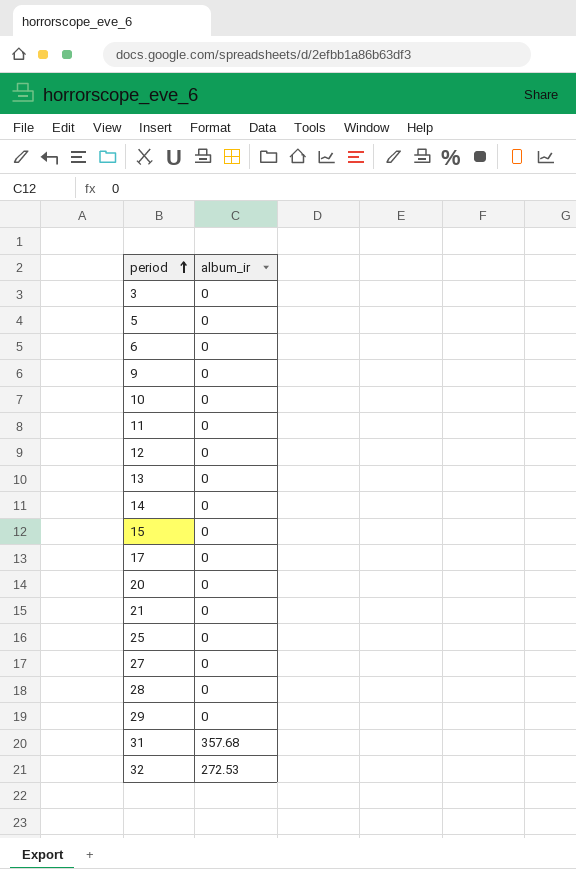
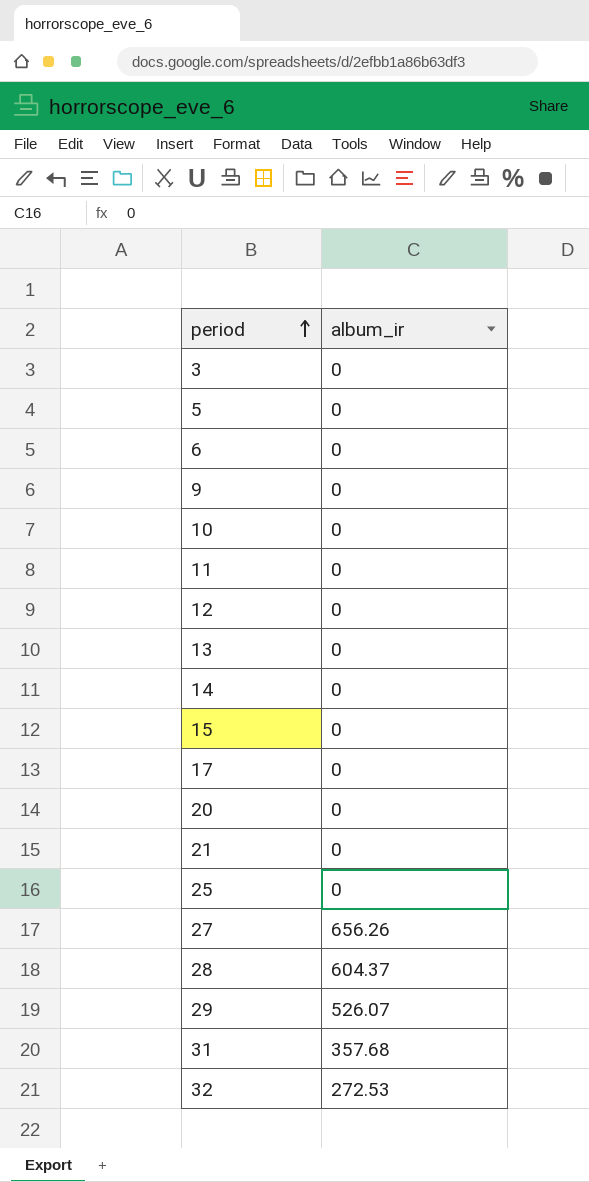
27 | album_ir: 0 -> 656.26
28 | album_ir: 0 -> 604.37
29 | album_ir: 0 -> 526.07

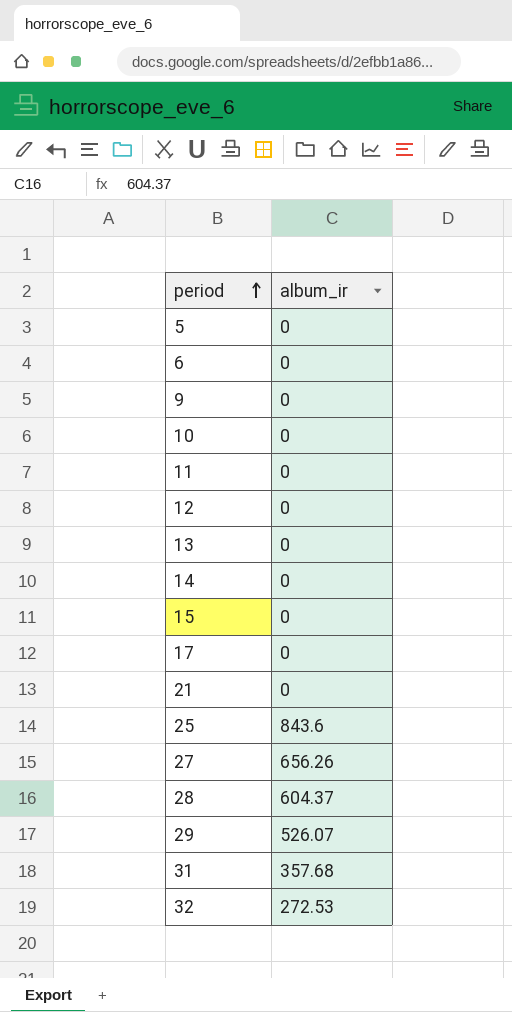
row 3: 0 -> none
row 20: 0 -> none
25 | album_ir: 0 -> 843.6

